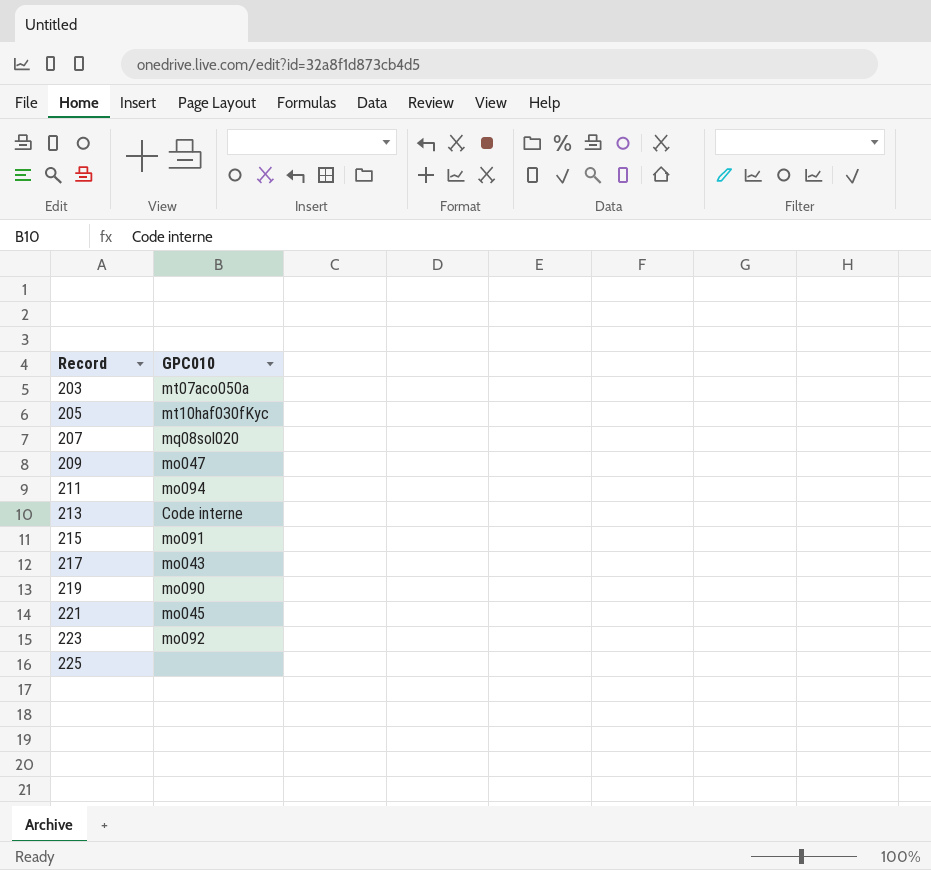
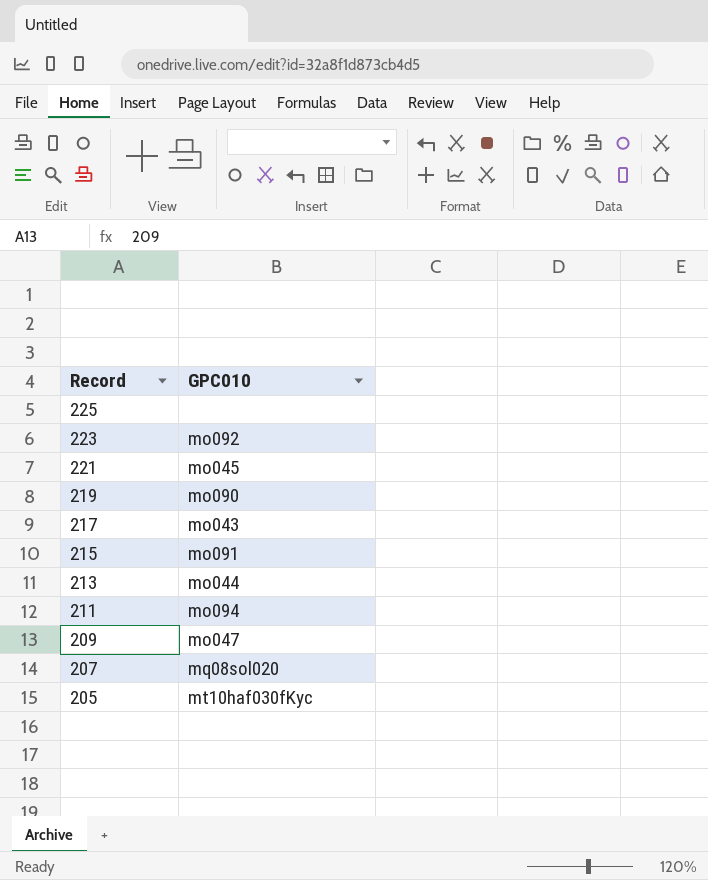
row order: Record ascending -> Record descending
row 203: mt07aco050a -> none
213 | GPC010: Code interne -> mo044

